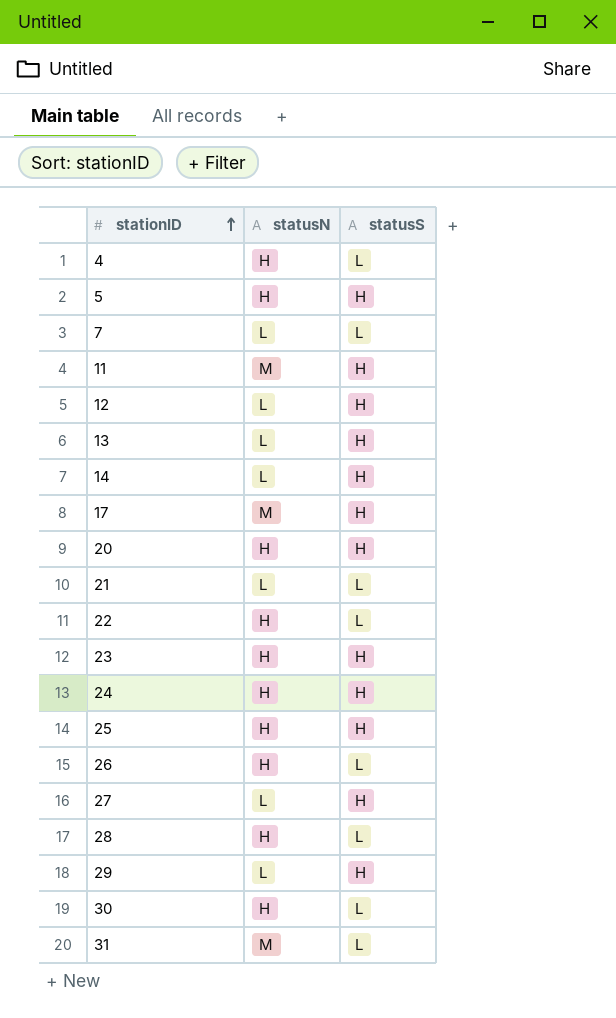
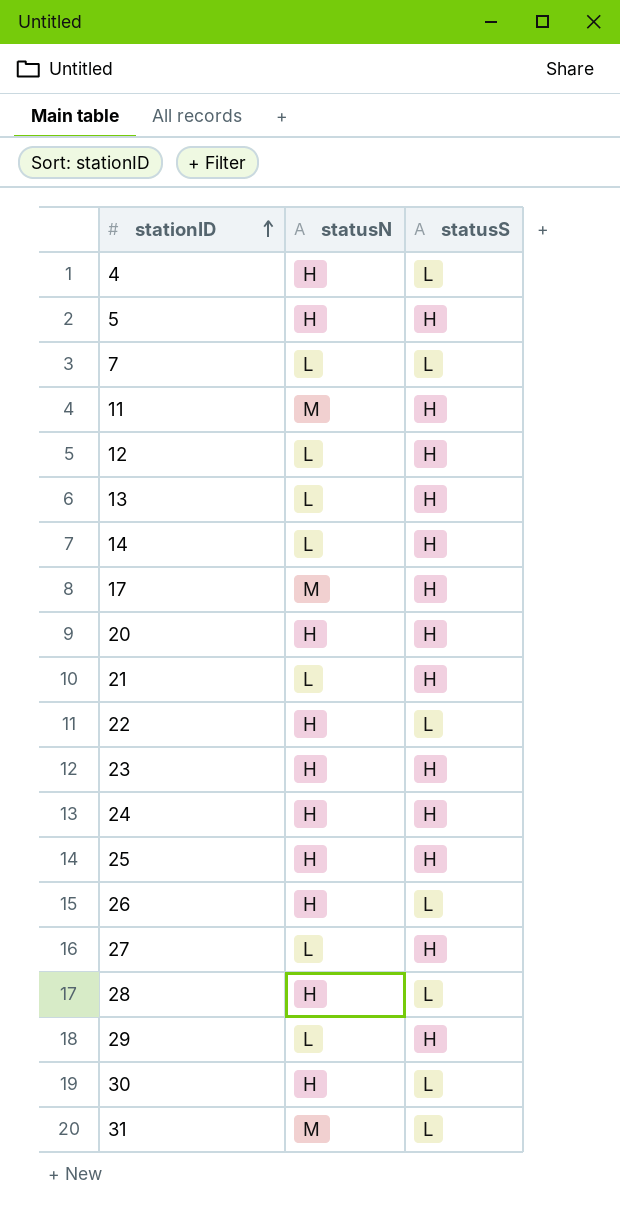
21 | statusS: L -> H

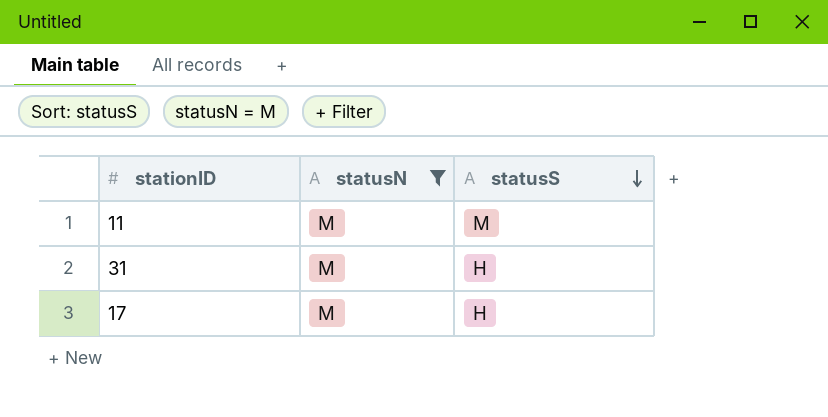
filter: none -> statusN = M
row order: stationID ascending -> statusS descending
11 | statusS: H -> M
31 | statusS: L -> H

